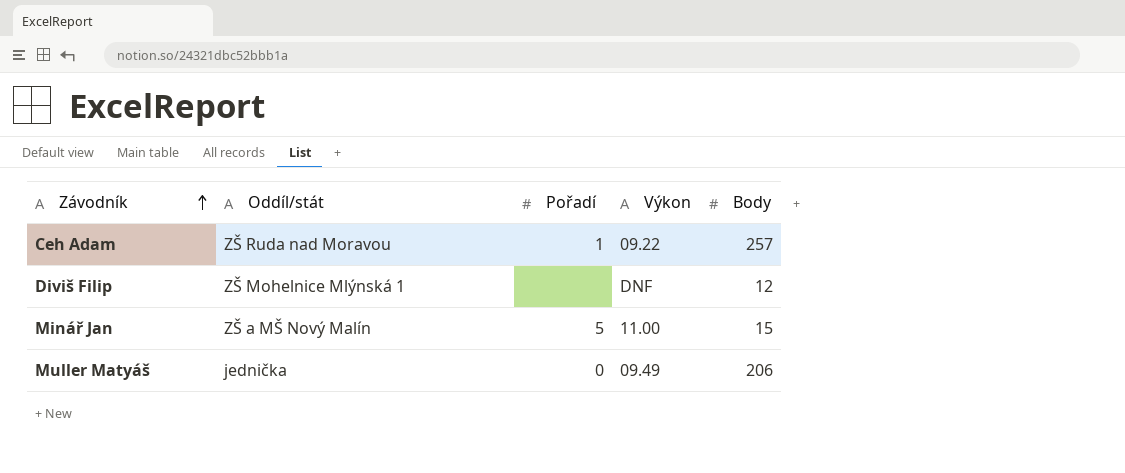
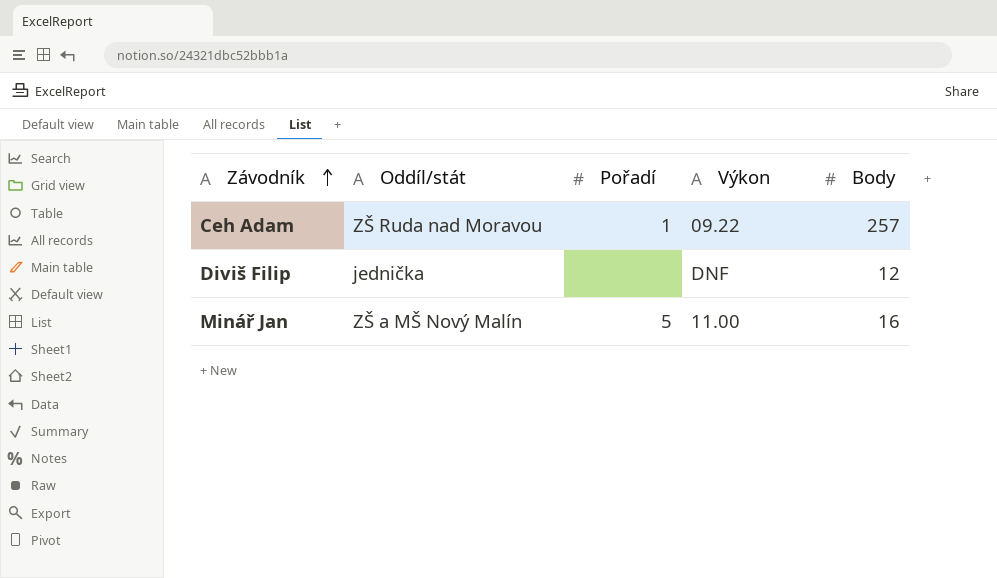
row Muller Matyáš: jednička | 0 | 09.49 | 206 -> none
Diviš Filip | Oddíl/stát: ZŠ Mohelnice Mlýnská 1 -> jednička
Minář Jan | Body: 15 -> 16

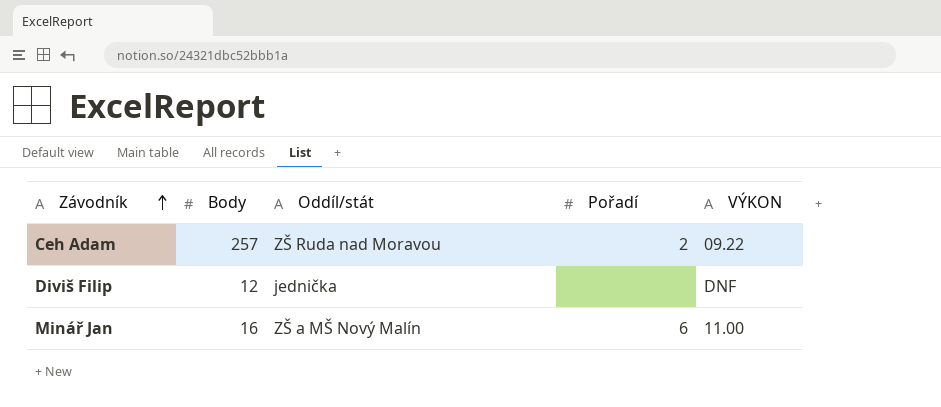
column Body | position: 5 -> 2
column name: Výkon -> VÝKON
Ceh Adam | Pořadí: 1 -> 2
Minář Jan | Pořadí: 5 -> 6

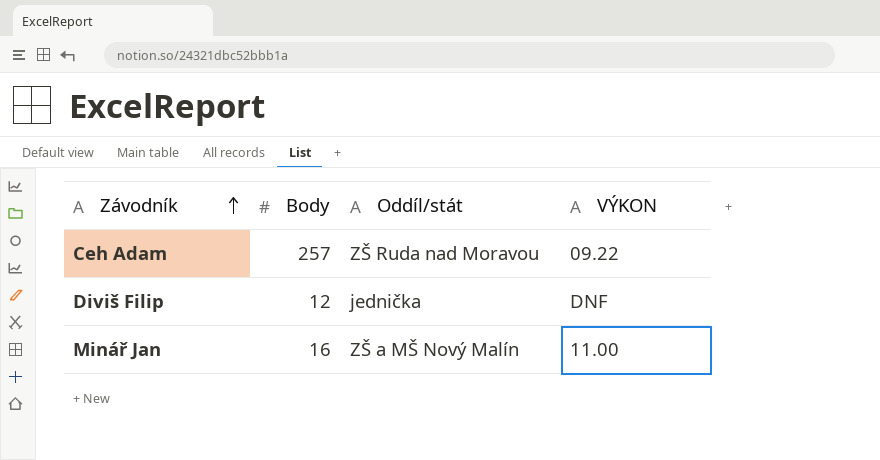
column Pořadí | position: 4 -> none

